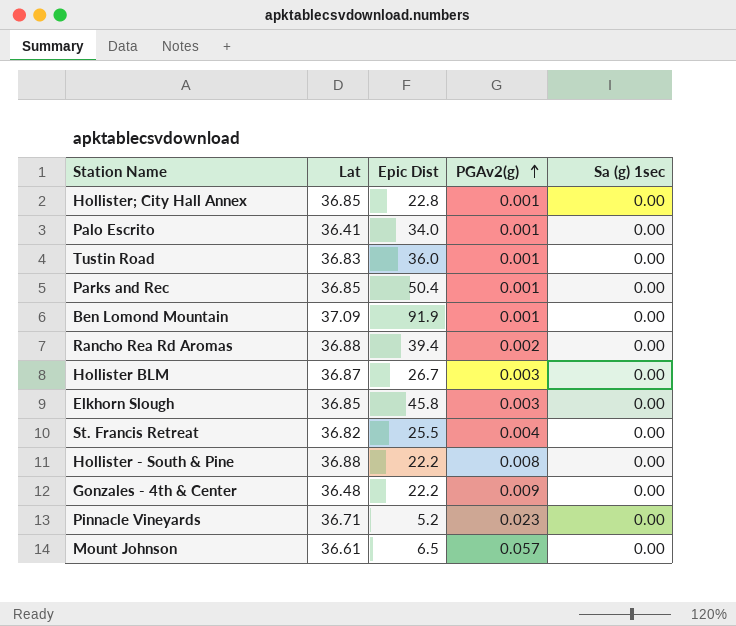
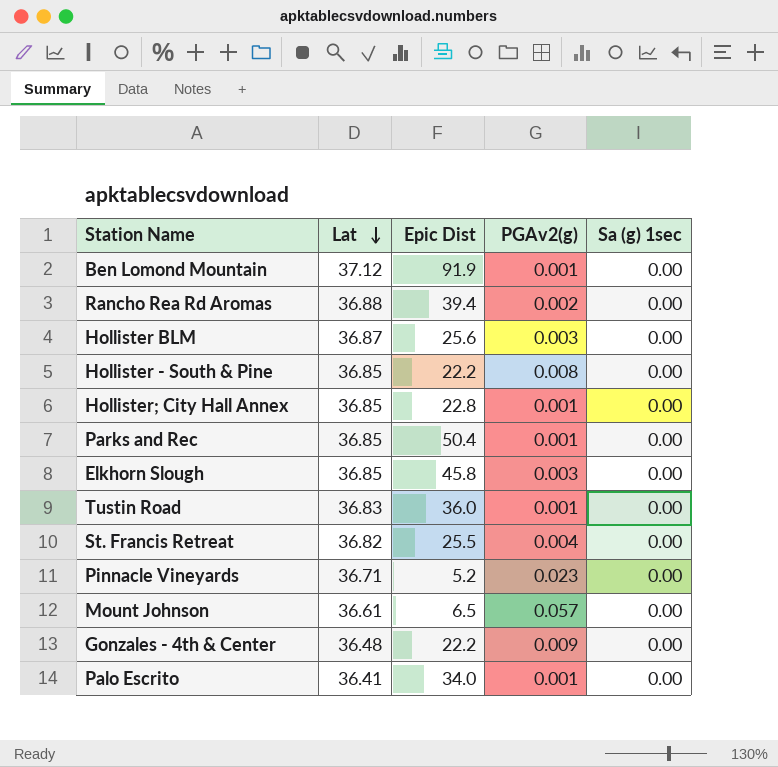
row order: PGAv2(g) ascending -> Lat descending
Ben Lomond Mountain | Lat: 37.09 -> 37.12
Hollister BLM | Epic Dist: 26.7 -> 25.6
Hollister - South & Pine | Lat: 36.88 -> 36.85

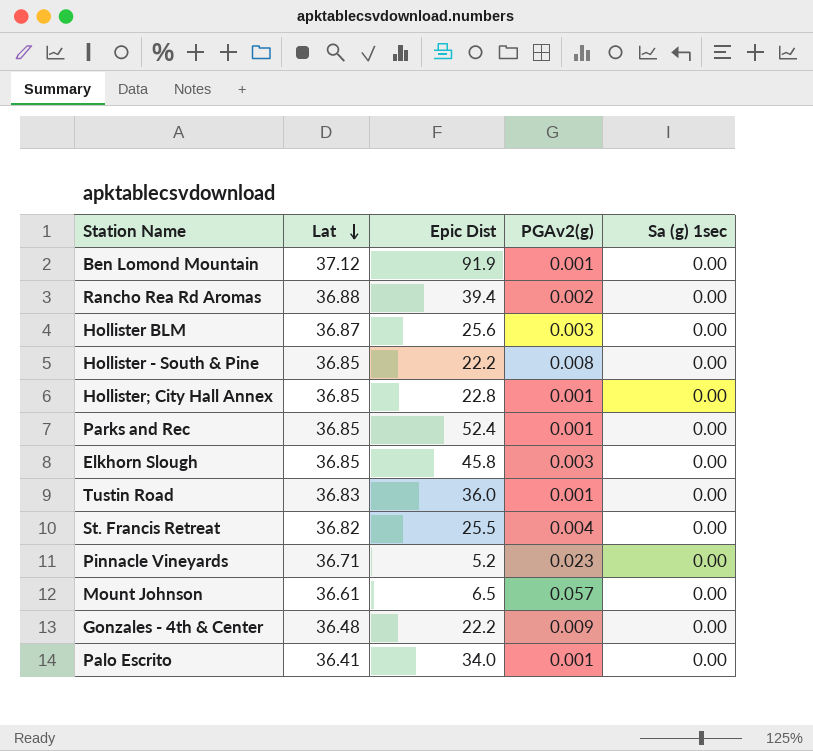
Parks and Rec | Epic Dist: 50.4 -> 52.4

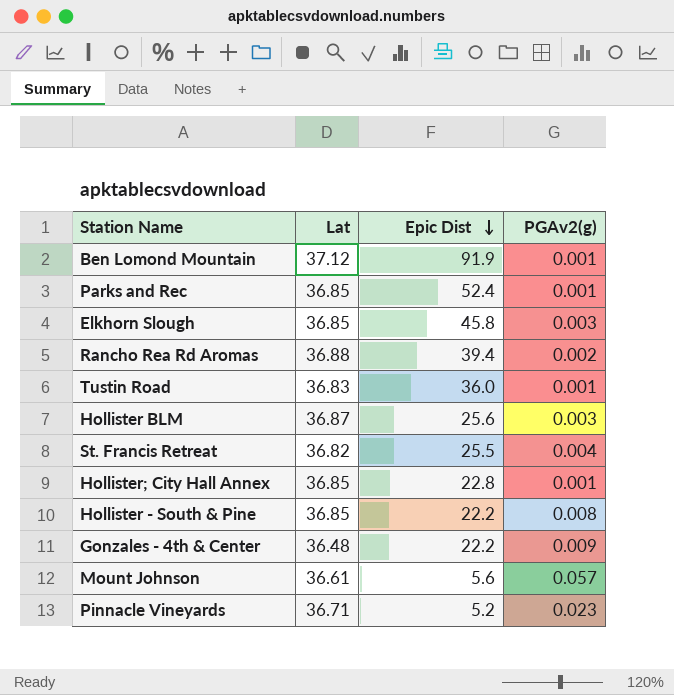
row order: Lat descending -> Epic Dist descending
column Sa (g) 1sec | position: 5 -> none
row Palo Escrito: 36.41 | 34.0 | 0.001 | 0.00 -> none
Mount Johnson | Epic Dist: 6.5 -> 5.6

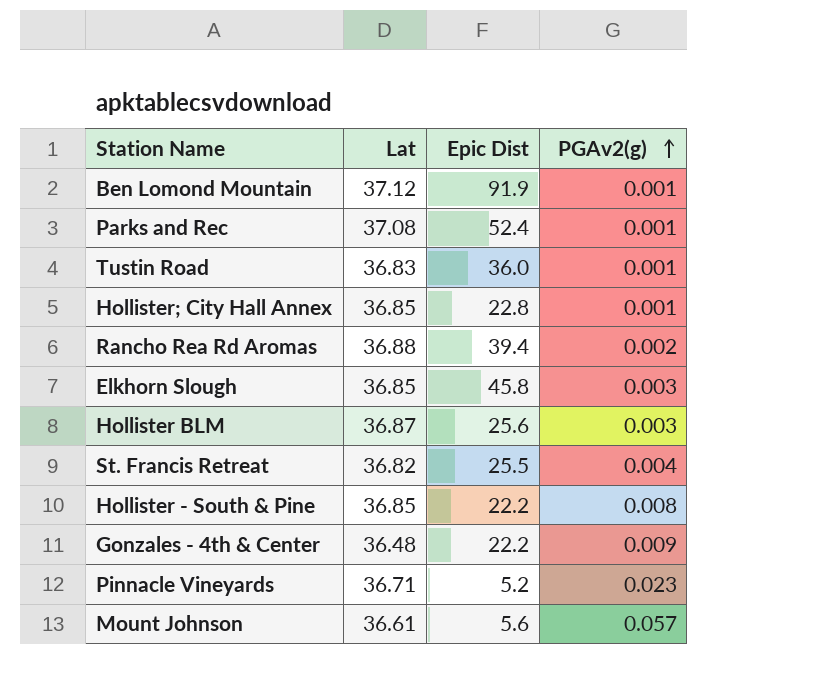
row order: Epic Dist descending -> PGAv2(g) ascending
Parks and Rec | Lat: 36.85 -> 37.08

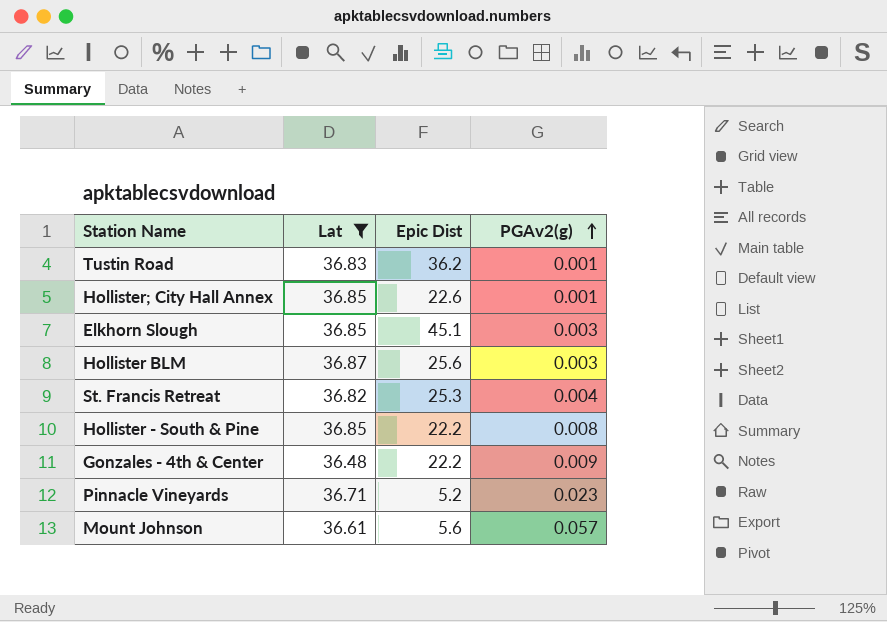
filter: none -> Lat <= 36.87
Tustin Road | Epic Dist: 36.0 -> 36.2
Hollister; City Hall Annex | Epic Dist: 22.8 -> 22.6
Elkhorn Slough | Epic Dist: 45.8 -> 45.1
St. Francis Retreat | Epic Dist: 25.5 -> 25.3

